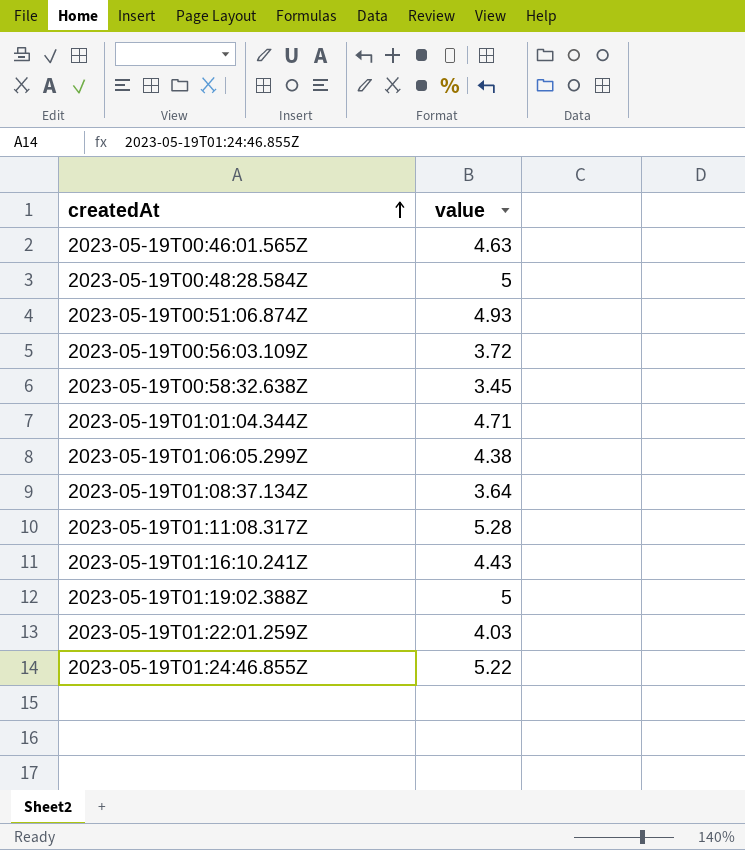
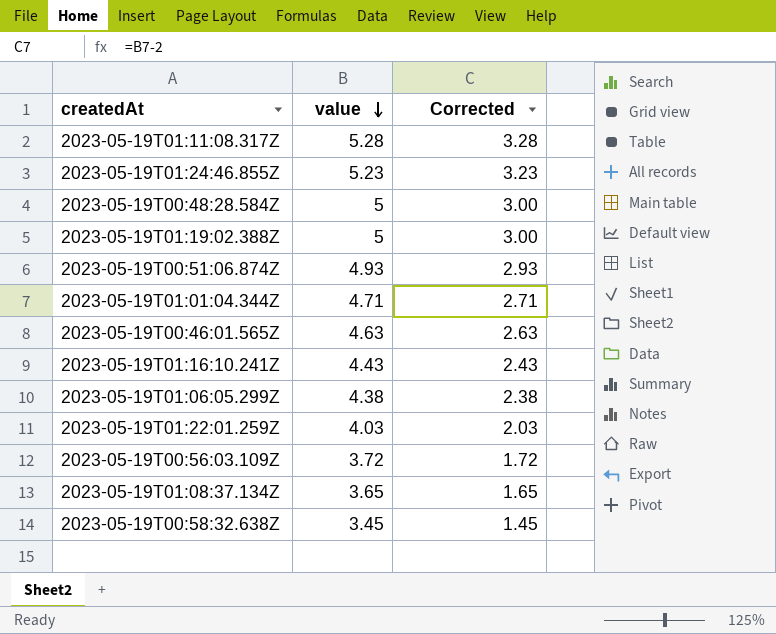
row order: createdAt ascending -> value descending
column Corrected | formula: none -> [value] - 2
2023-05-19T01:24:46.855Z | value: 5.22 -> 5.23
2023-05-19T01:08:37.134Z | value: 3.64 -> 3.65

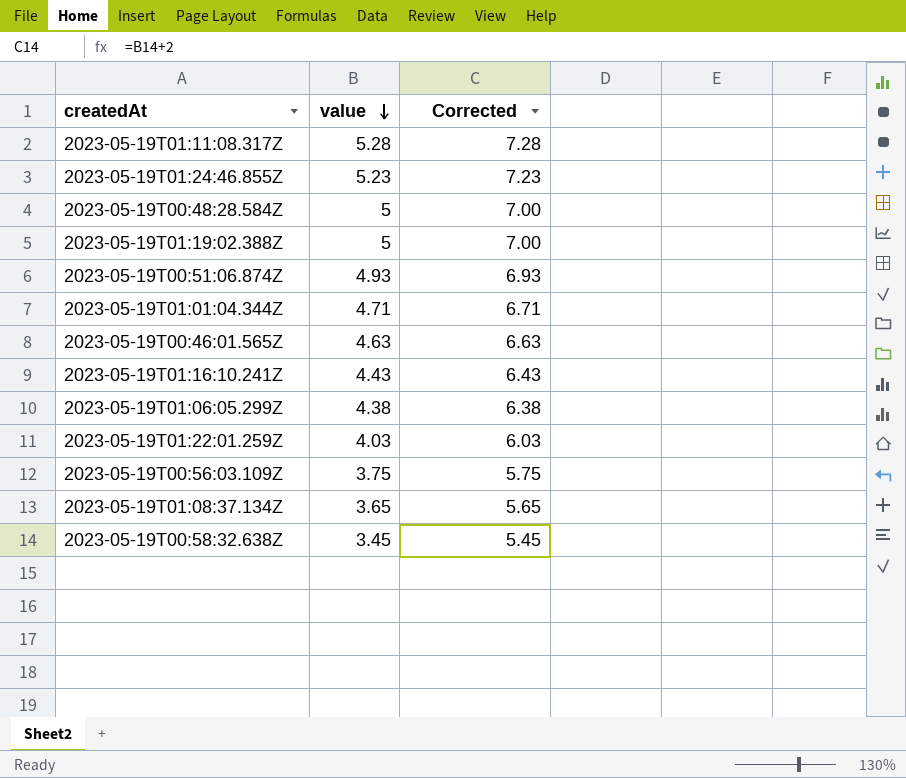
column Corrected | formula: [value] - 2 -> [value] + 2
2023-05-19T00:56:03.109Z | value: 3.72 -> 3.75

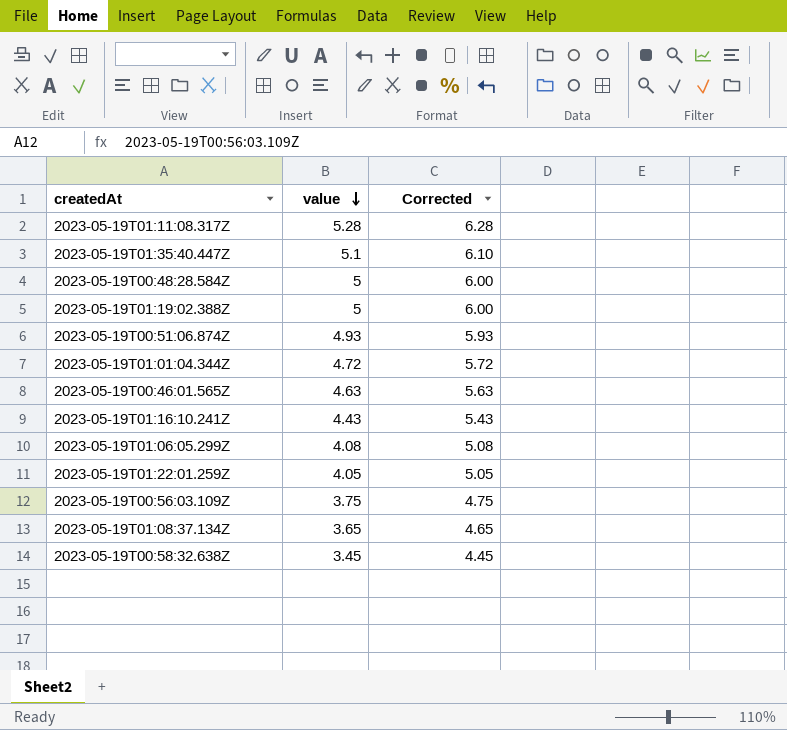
column Corrected | formula: [value] + 2 -> [value] + 1
row 2023-05-19T01:24:46.855Z: 5.23 | 7.23 -> none
row 2023-05-19T01:35:40.447Z: none -> 5.1 | 6.10
2023-05-19T01:01:04.344Z | value: 4.71 -> 4.72
2023-05-19T01:06:05.299Z | value: 4.38 -> 4.08
2023-05-19T01:22:01.259Z | value: 4.03 -> 4.05

